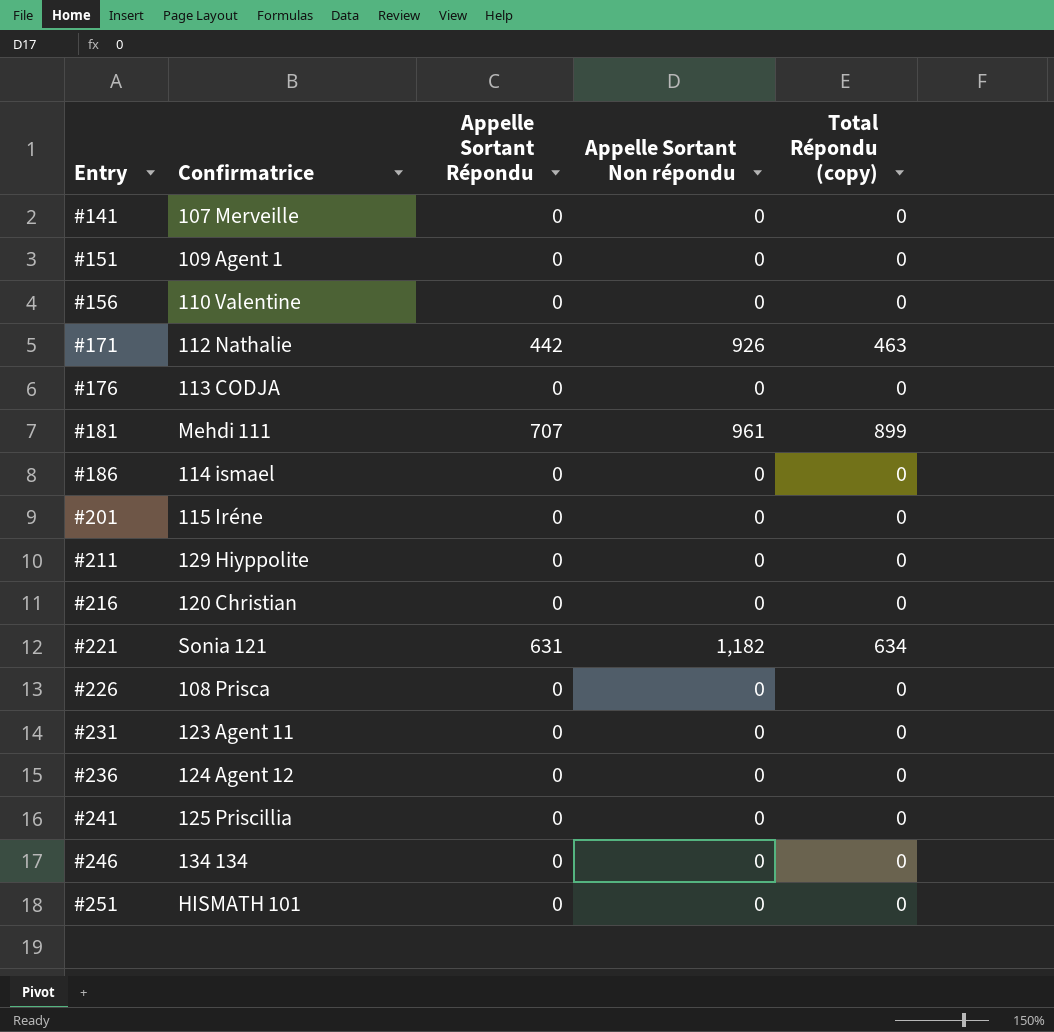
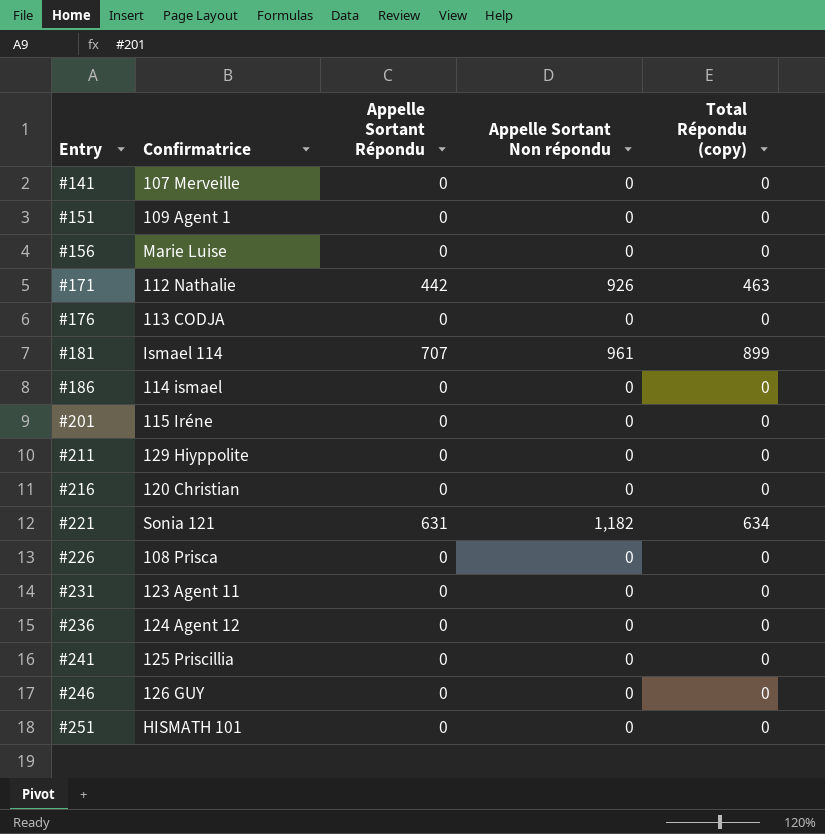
#156 | Confirmatrice: 110 Valentine -> Marie Luise
#181 | Confirmatrice: Mehdi 111 -> Ismael 114
#246 | Confirmatrice: 134 134 -> 126 GUY

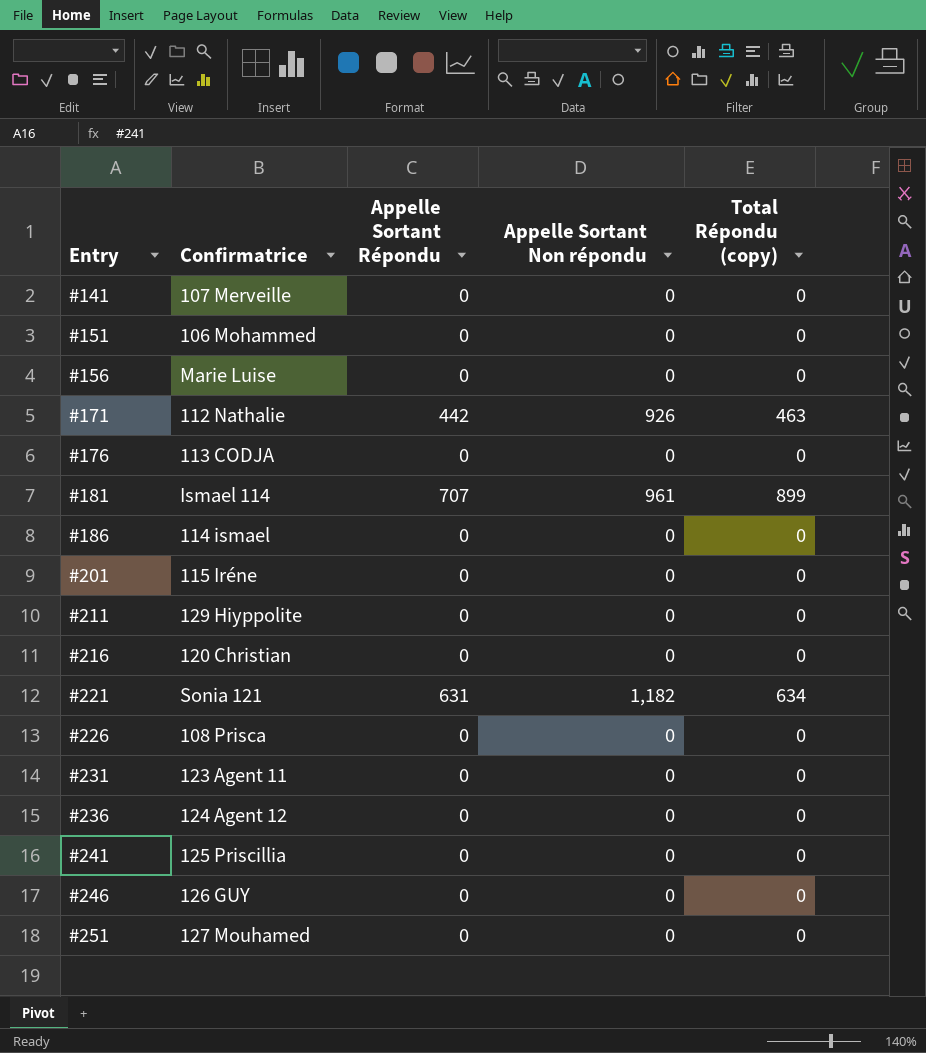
#151 | Confirmatrice: 109 Agent 1 -> 106 Mohammed
#251 | Confirmatrice: HISMATH 101 -> 127 Mouhamed

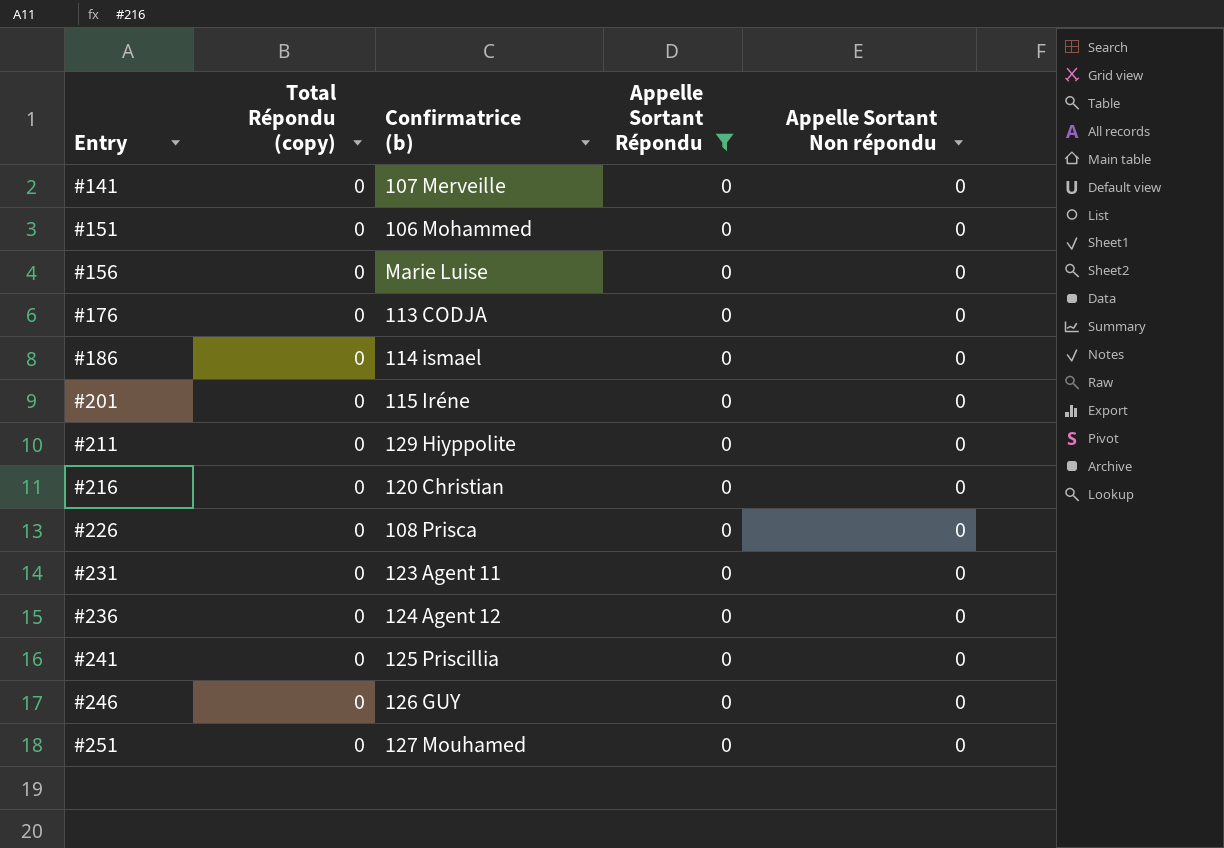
filter: none -> Appelle Sortant Répondu = 0
column Total Répondu (copy) | position: 5 -> 2
column name: Confirmatrice -> Confirmatrice (b)

